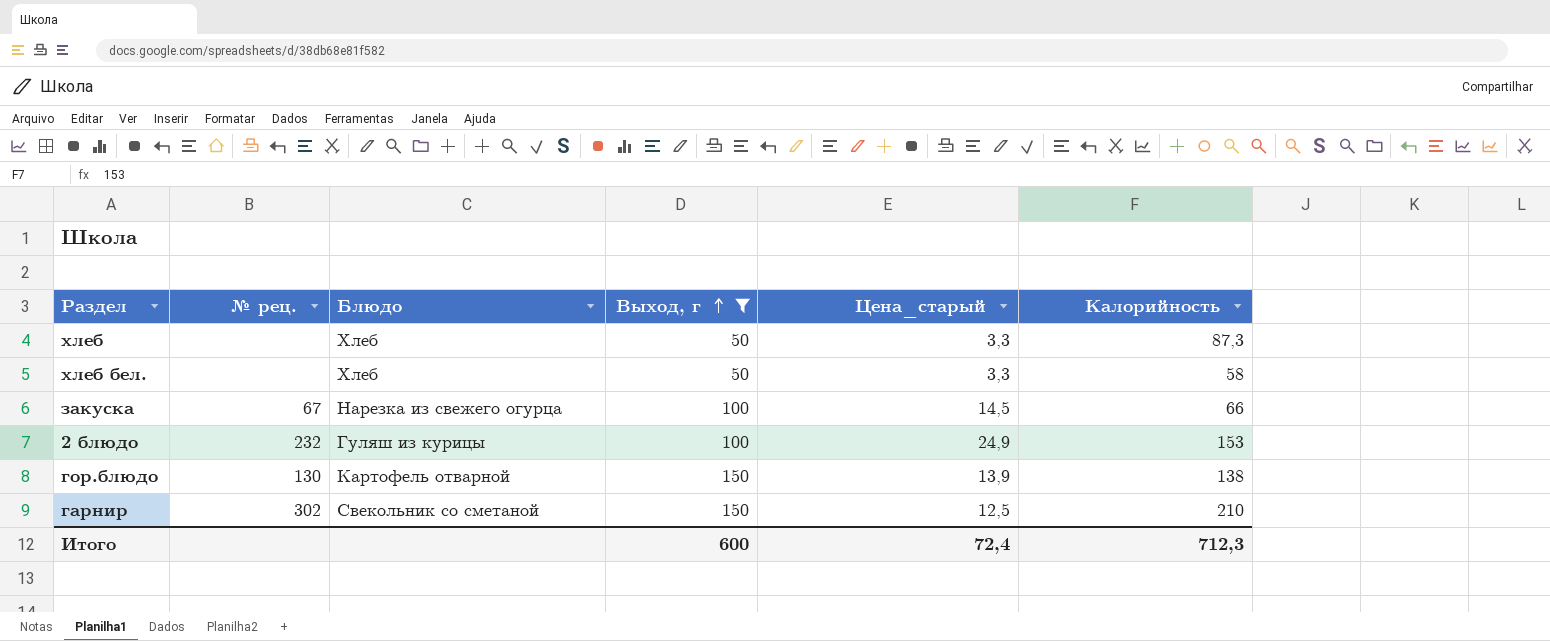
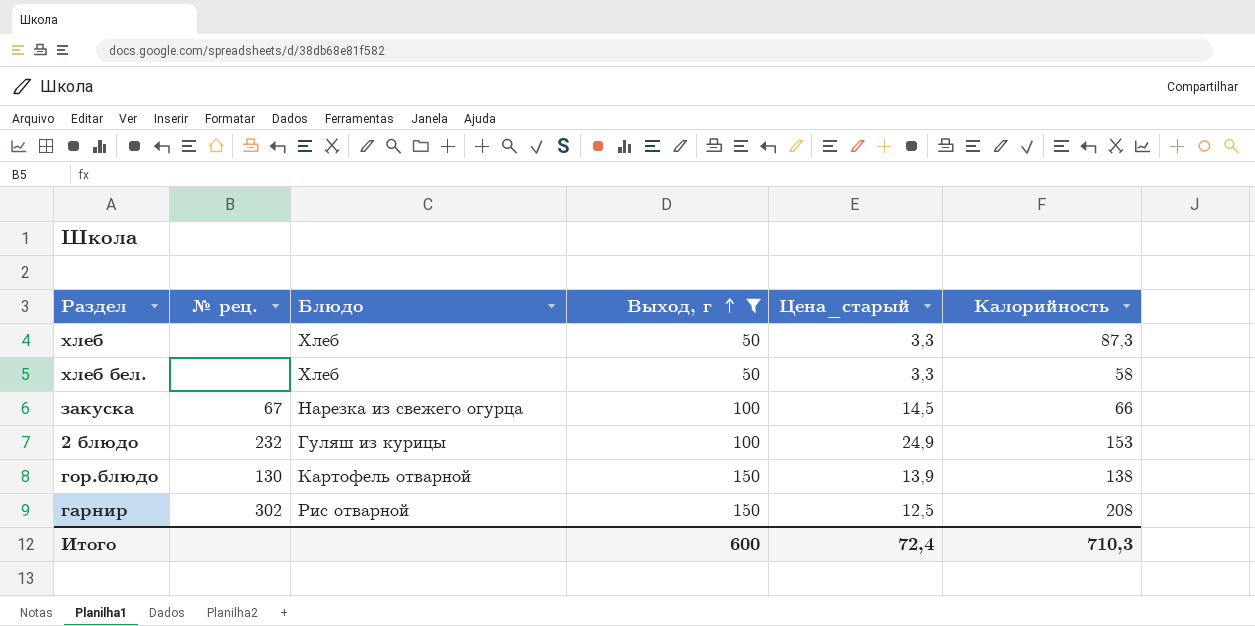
гарнир | Блюдо: Свекольник со сметаной -> Рис отварной
гарнир | Калорийность: 210 -> 208
Итого | Калорийность: 712,3 -> 710,3

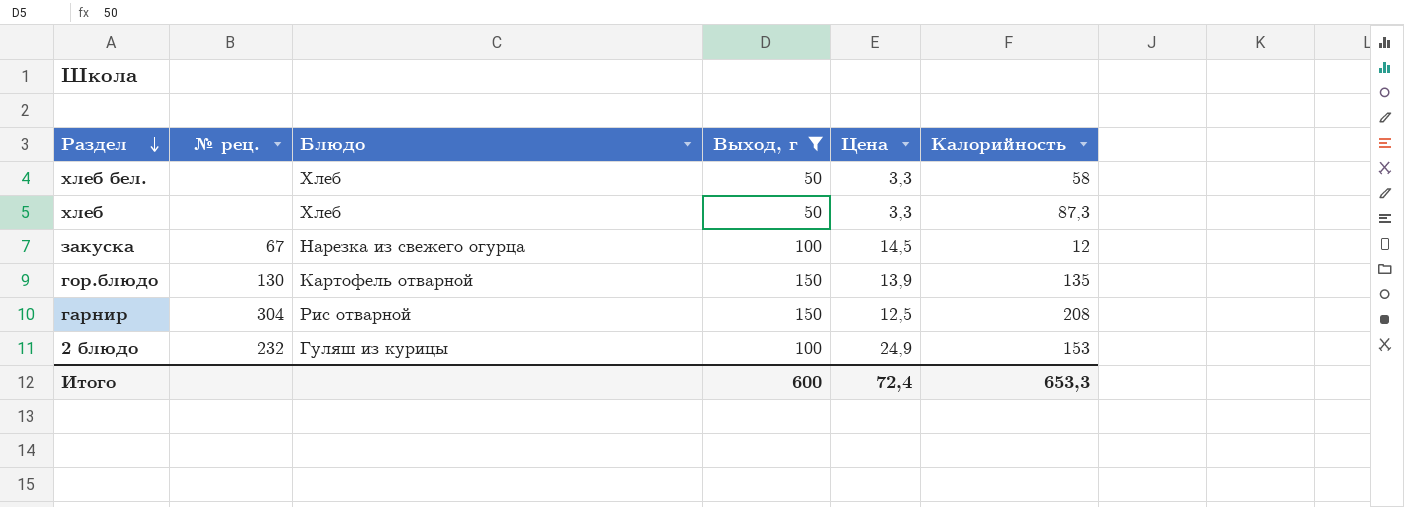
row order: Выход, г ascending -> Раздел descending
column name: Цена_старый -> Цена
закуска | Калорийность: 66 -> 12
гор.блюдо | Калорийность: 138 -> 135
гарнир | № рец.: 302 -> 304
Итого | Калорийность: 710,3 -> 653,3

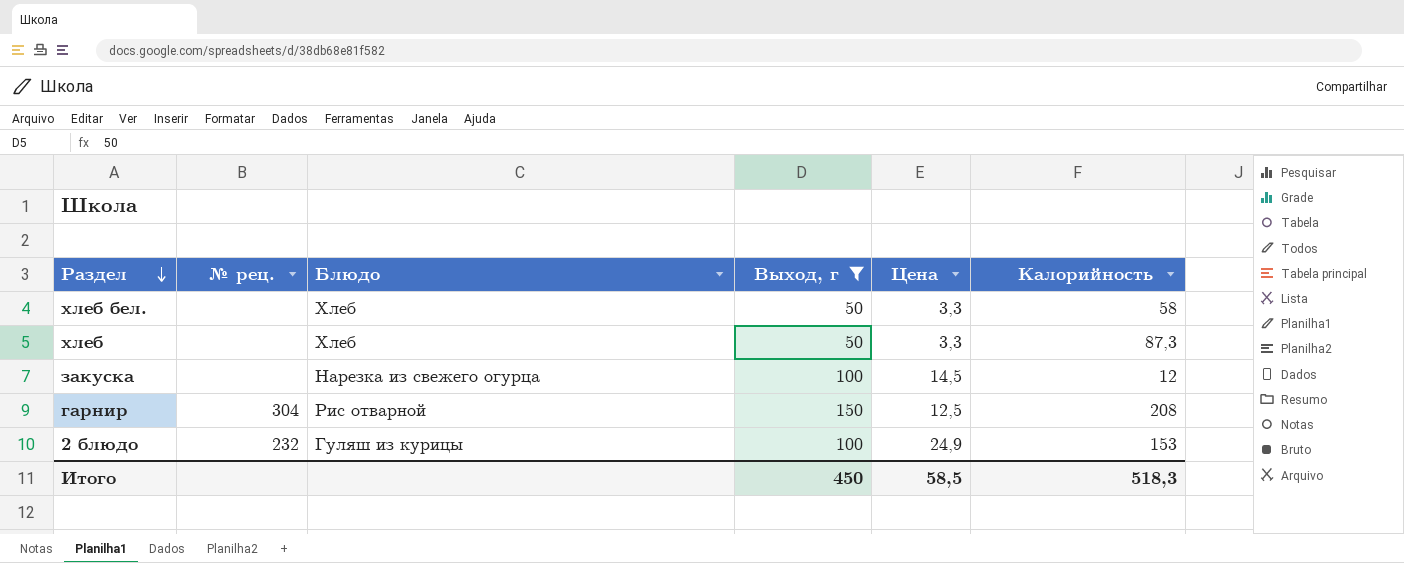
row гор.блюдо: 130 | Картофель отварной | 150 | 13,9 | 135 -> none
закуска | № рец.: 67 -> none
Итого | Выход, г: 600 -> 450
Итого | Цена: 72,4 -> 58,5
Итого | Калорийность: 653,3 -> 518,3

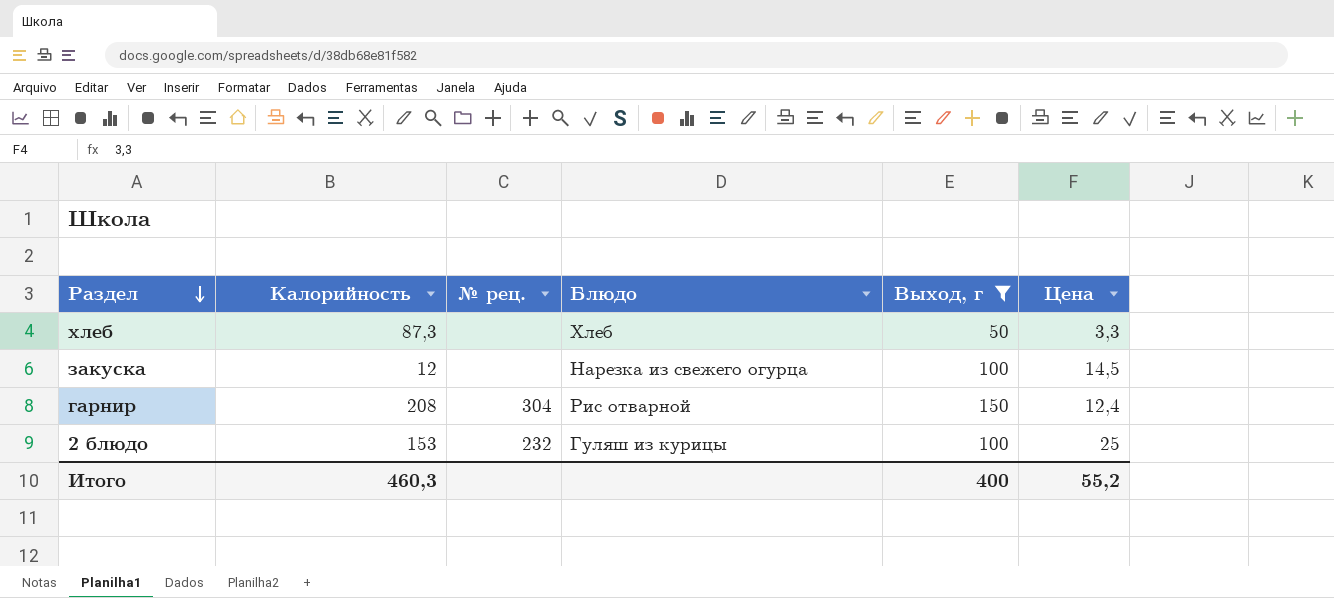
column Калорийность | position: 6 -> 2
row хлеб бел.: none | Хлеб | 50 | 3,3 | 58 -> none
гарнир | Цена: 12,5 -> 12,4
2 блюдо | Цена: 24,9 -> 25
Итого | Калорийность: 518,3 -> 460,3
Итого | Выход, г: 450 -> 400
Итого | Цена: 58,5 -> 55,2

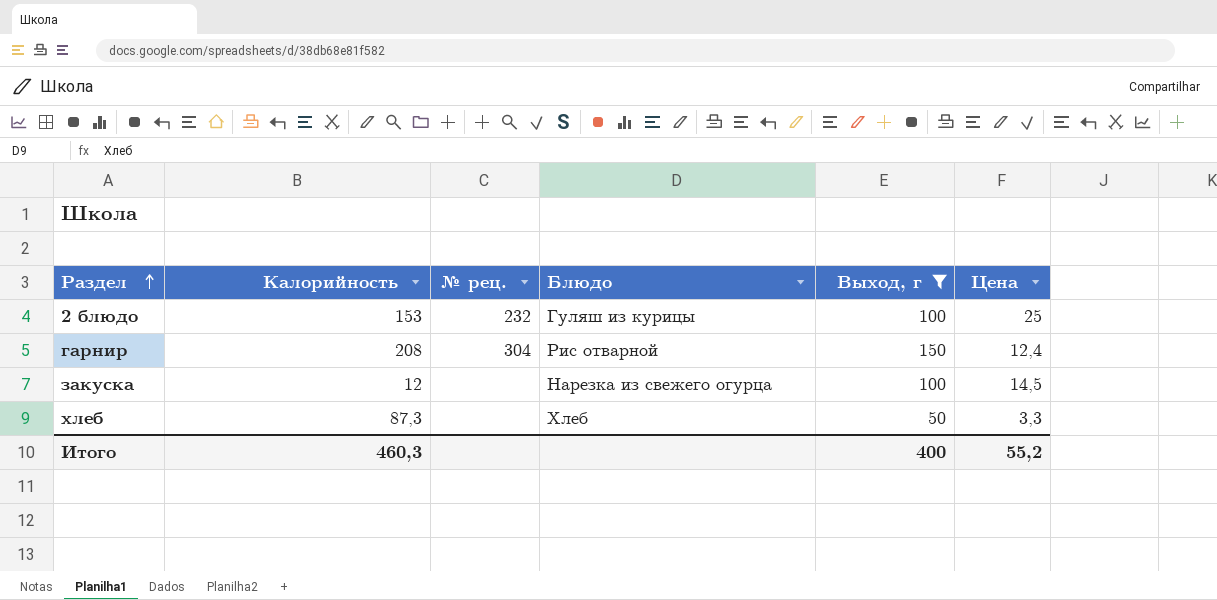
row order: Раздел descending -> Раздел ascending

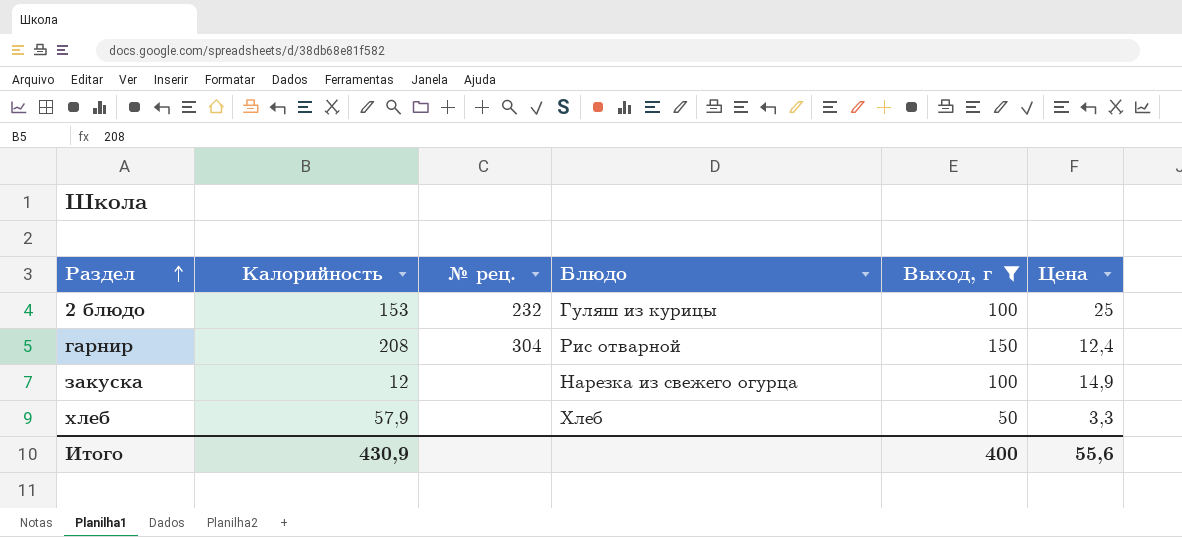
закуска | Цена: 14,5 -> 14,9
хлеб | Калорийность: 87,3 -> 57,9
Итого | Калорийность: 460,3 -> 430,9
Итого | Цена: 55,2 -> 55,6

